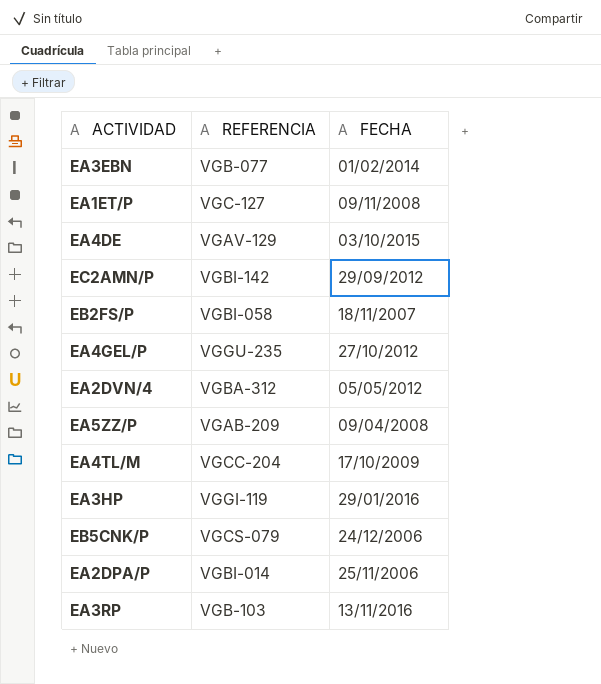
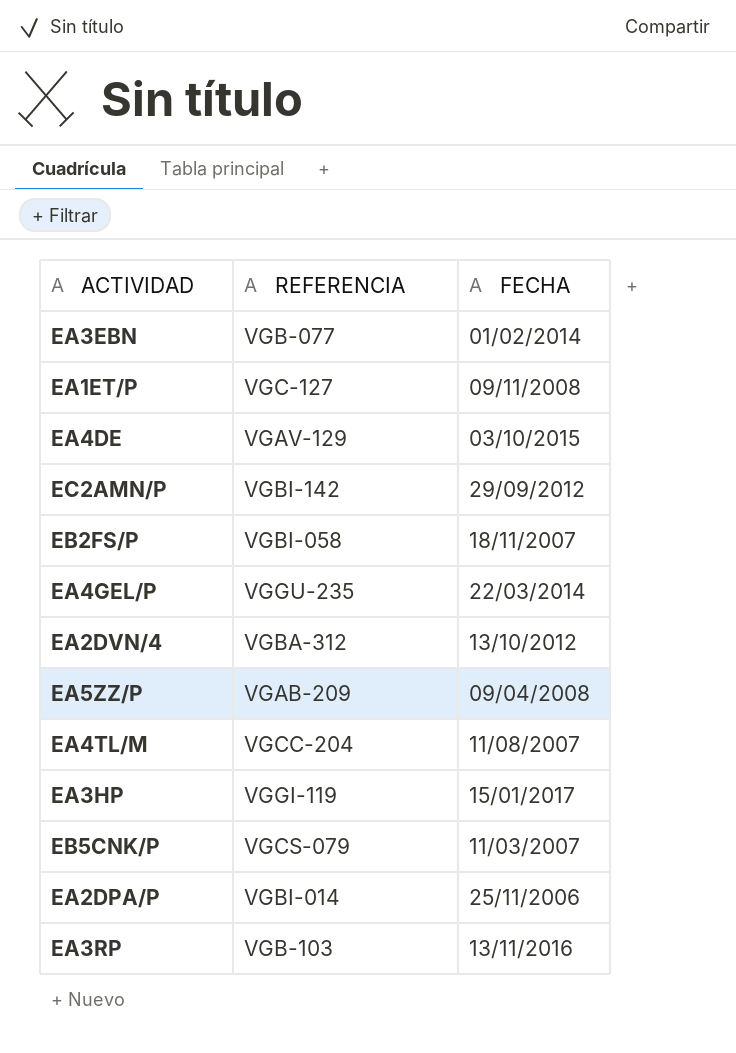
EA4GEL/P | FECHA: 27/10/2012 -> 22/03/2014
EA2DVN/4 | FECHA: 05/05/2012 -> 13/10/2012
EA4TL/M | FECHA: 17/10/2009 -> 11/08/2007
EA3HP | FECHA: 29/01/2016 -> 15/01/2017
EB5CNK/P | FECHA: 24/12/2006 -> 11/03/2007

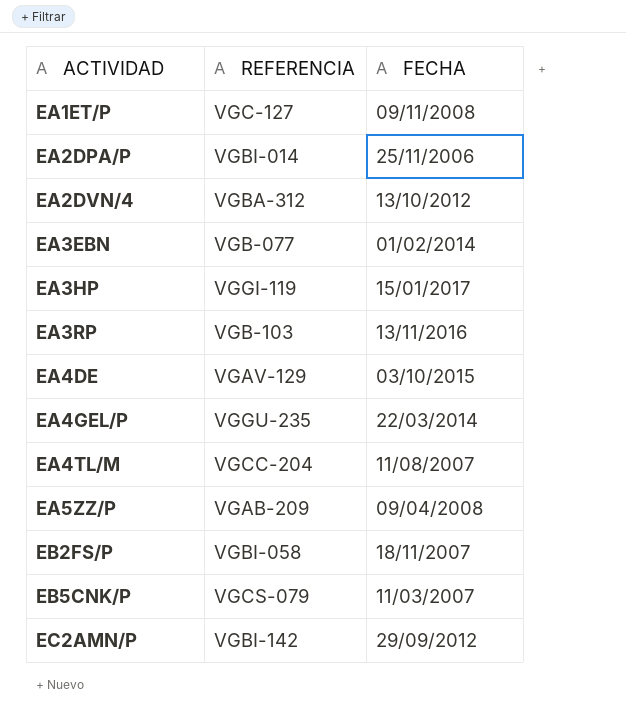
row order: none -> ACTIVIDAD ascending

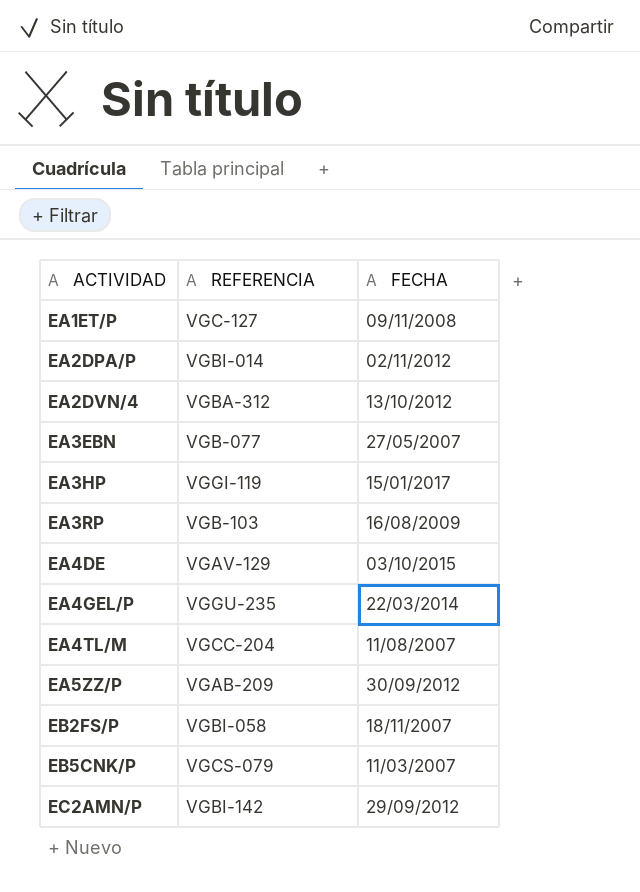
EA2DPA/P | FECHA: 25/11/2006 -> 02/11/2012
EA3EBN | FECHA: 01/02/2014 -> 27/05/2007
EA3RP | FECHA: 13/11/2016 -> 16/08/2009
EA5ZZ/P | FECHA: 09/04/2008 -> 30/09/2012

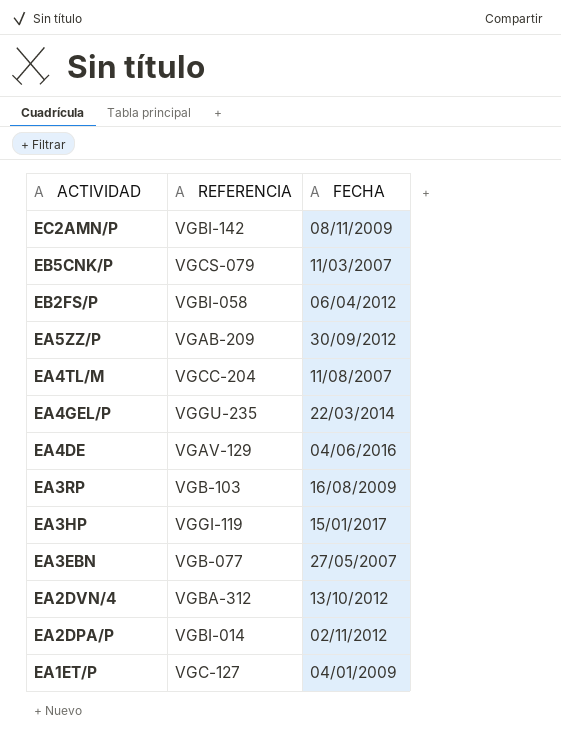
row order: ACTIVIDAD ascending -> ACTIVIDAD descending
EC2AMN/P | FECHA: 29/09/2012 -> 08/11/2009
EB2FS/P | FECHA: 18/11/2007 -> 06/04/2012
EA4DE | FECHA: 03/10/2015 -> 04/06/2016
EA1ET/P | FECHA: 09/11/2008 -> 04/01/2009

